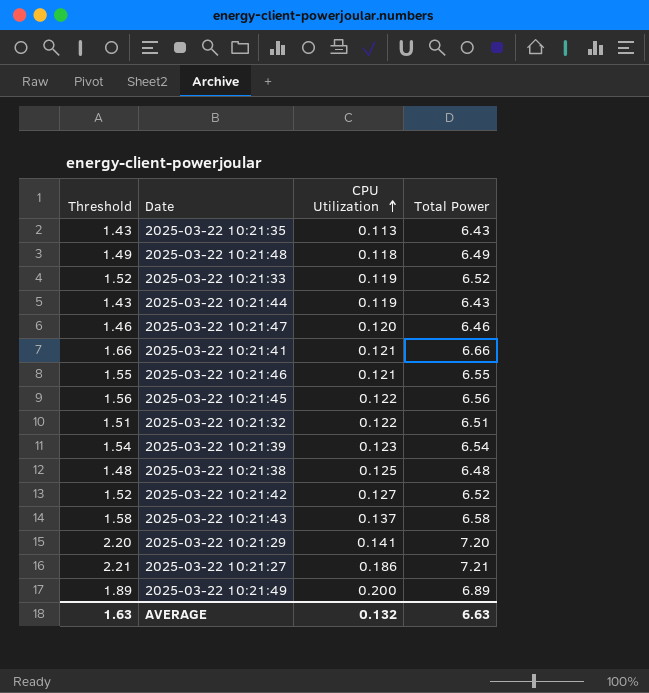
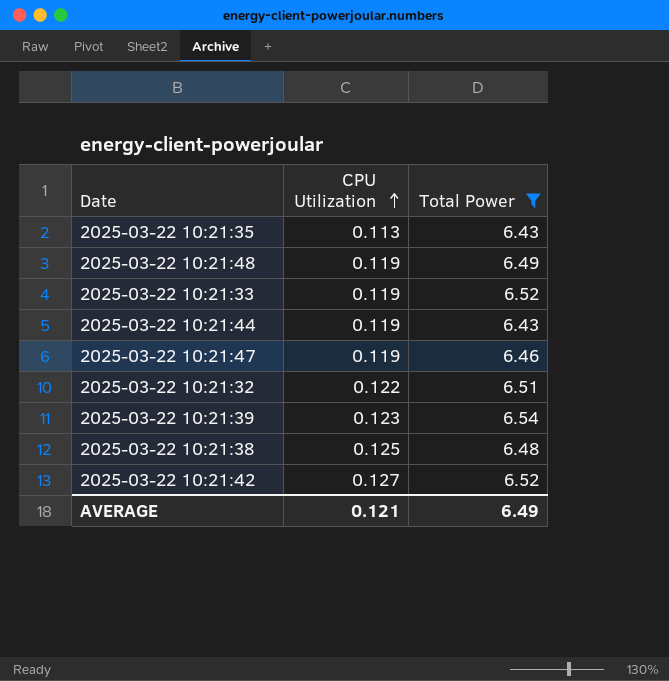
filter: none -> Total Power <= 6.54
column Threshold | formula: [Total Power] - 5 -> none
2025-03-22 10:21:48 | CPU Utilization: 0.118 -> 0.119
2025-03-22 10:21:47 | CPU Utilization: 0.120 -> 0.119
AVERAGE | CPU Utilization: 0.132 -> 0.121
AVERAGE | Total Power: 6.63 -> 6.49

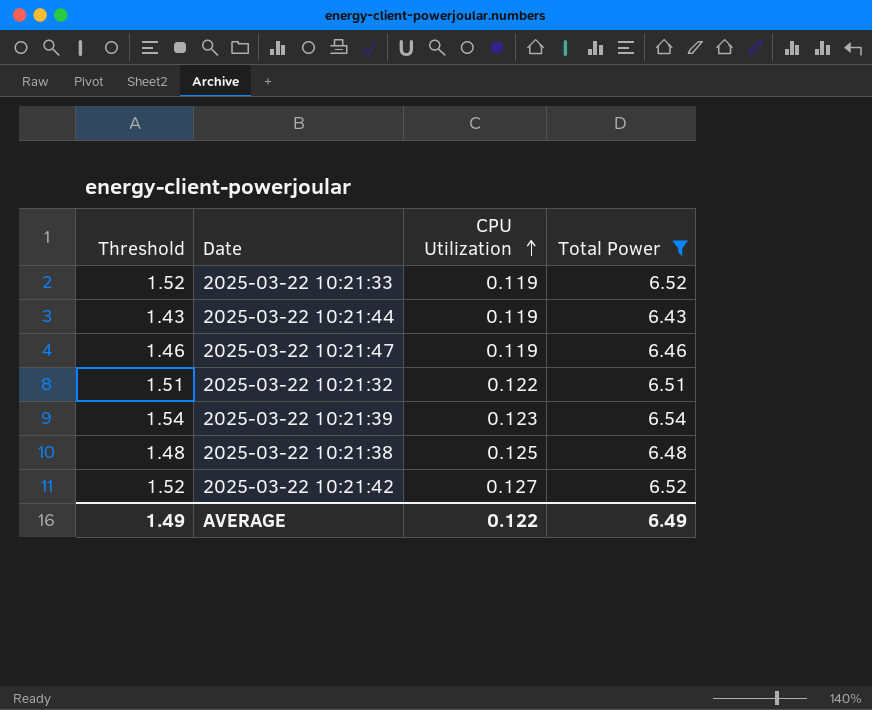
column Threshold | formula: none -> [Total Power] - 5
row 2025-03-22 10:21:35: 0.113 | 6.43 -> none
row 2025-03-22 10:21:48: 0.119 | 6.49 -> none
AVERAGE | CPU Utilization: 0.121 -> 0.122

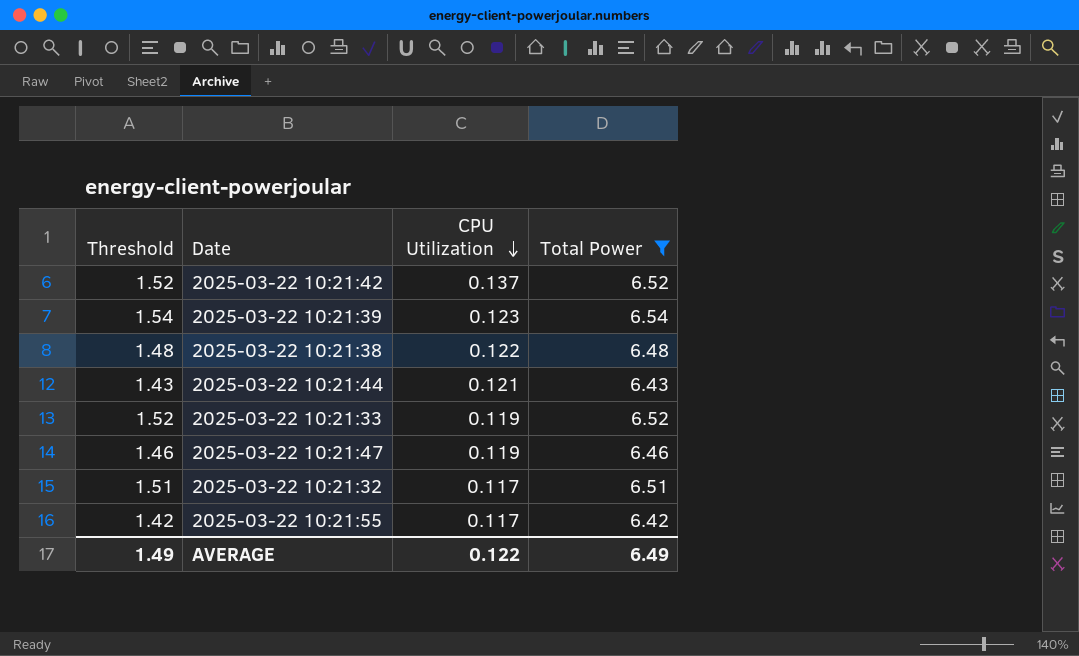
row order: CPU Utilization ascending -> CPU Utilization descending
2025-03-22 10:21:42 | CPU Utilization: 0.127 -> 0.137
2025-03-22 10:21:38 | CPU Utilization: 0.125 -> 0.122
2025-03-22 10:21:44 | CPU Utilization: 0.119 -> 0.121
2025-03-22 10:21:32 | CPU Utilization: 0.122 -> 0.117
row 2025-03-22 10:21:55: none -> 1.42 | 0.117 | 6.42

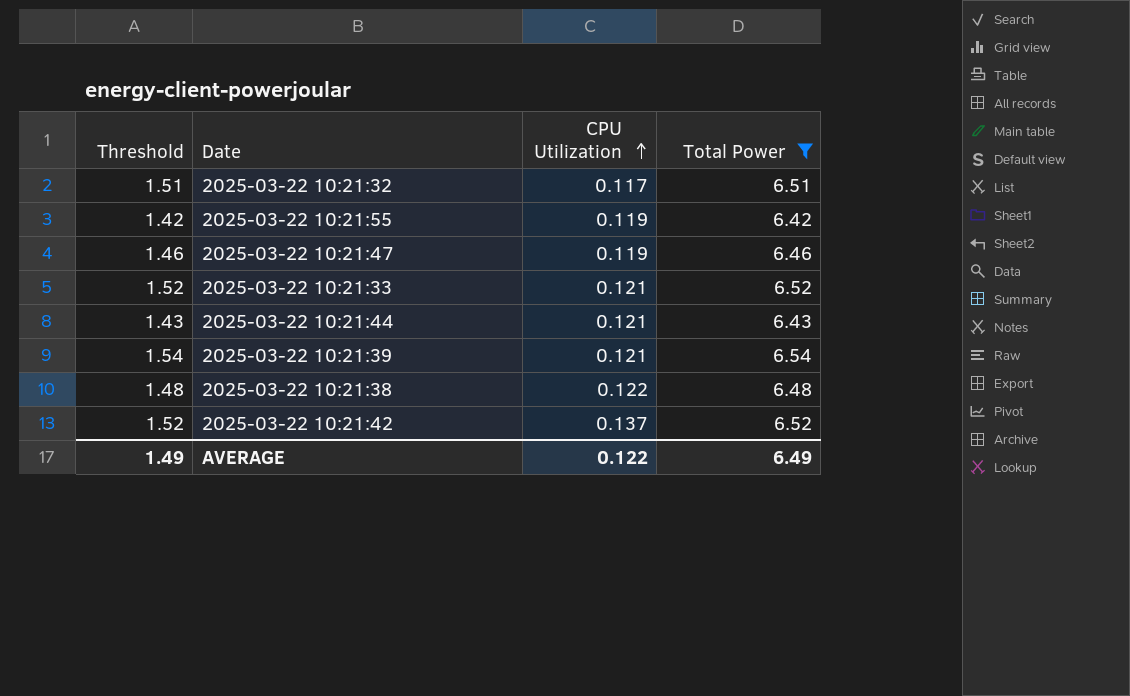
row order: CPU Utilization descending -> CPU Utilization ascending
2025-03-22 10:21:55 | CPU Utilization: 0.117 -> 0.119
2025-03-22 10:21:33 | CPU Utilization: 0.119 -> 0.121
2025-03-22 10:21:39 | CPU Utilization: 0.123 -> 0.121

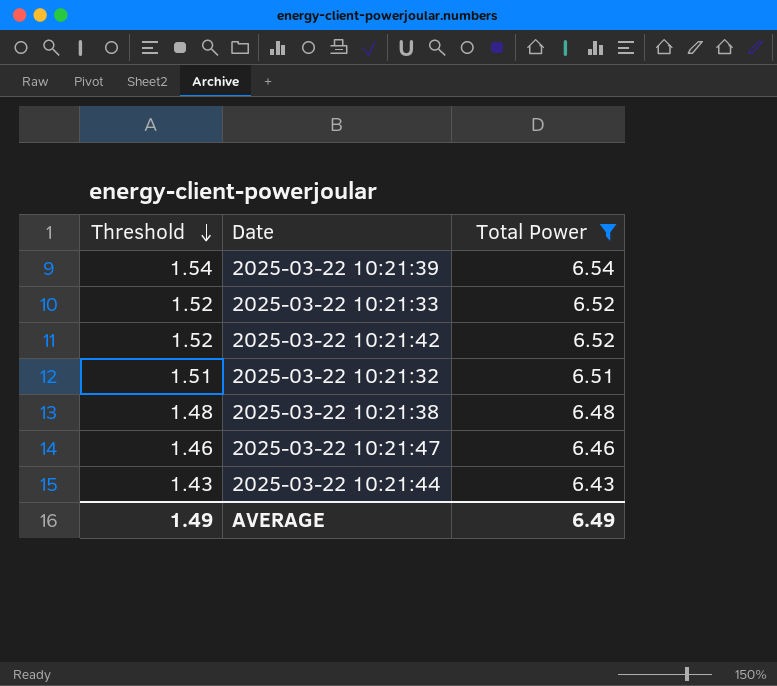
row order: CPU Utilization ascending -> Threshold descending
column CPU Utilization | position: 3 -> none
row 2025-03-22 10:21:55: 1.42 | 0.119 | 6.42 -> none

